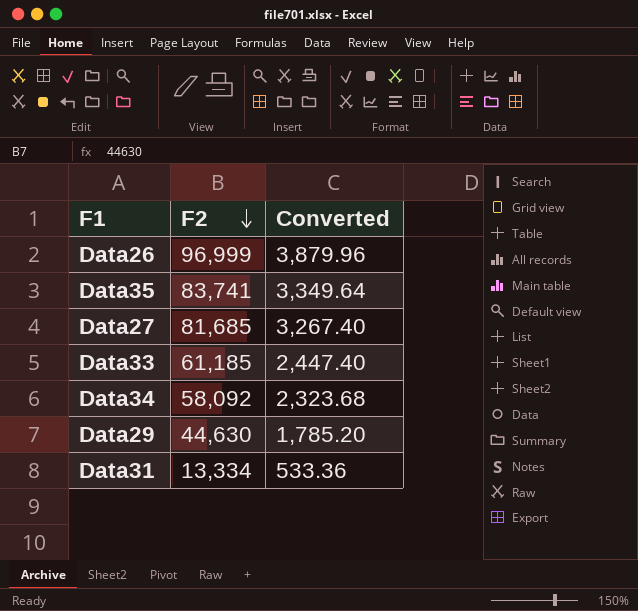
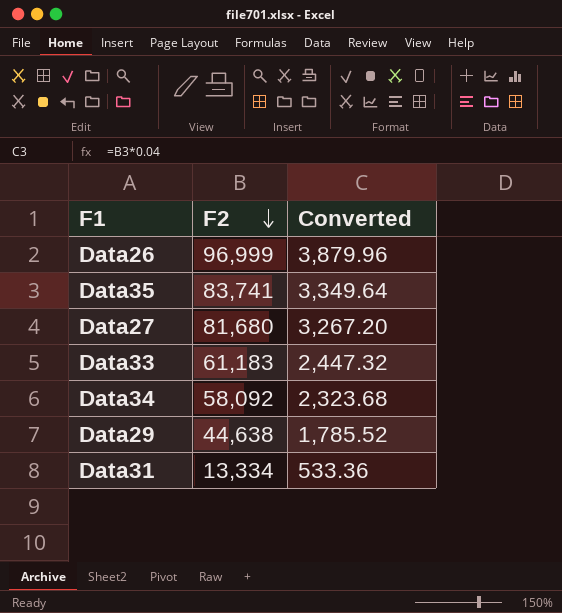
Data27 | F2: 81,685 -> 81,680
Data27 | Converted: 3,267.40 -> 3,267.20
Data33 | F2: 61,185 -> 61,183
Data33 | Converted: 2,447.40 -> 2,447.32
Data29 | F2: 44,630 -> 44,638
Data29 | Converted: 1,785.20 -> 1,785.52

